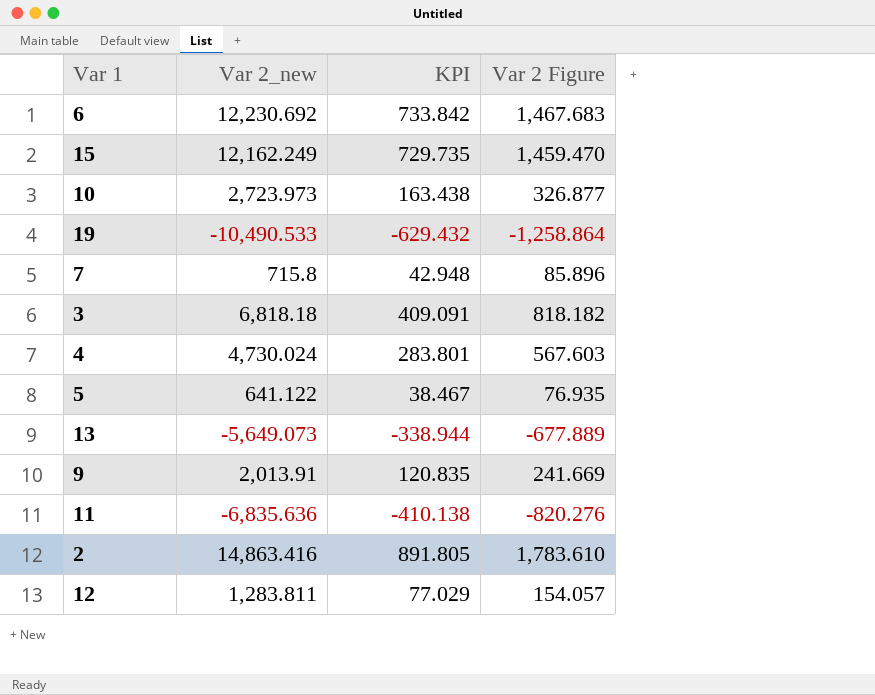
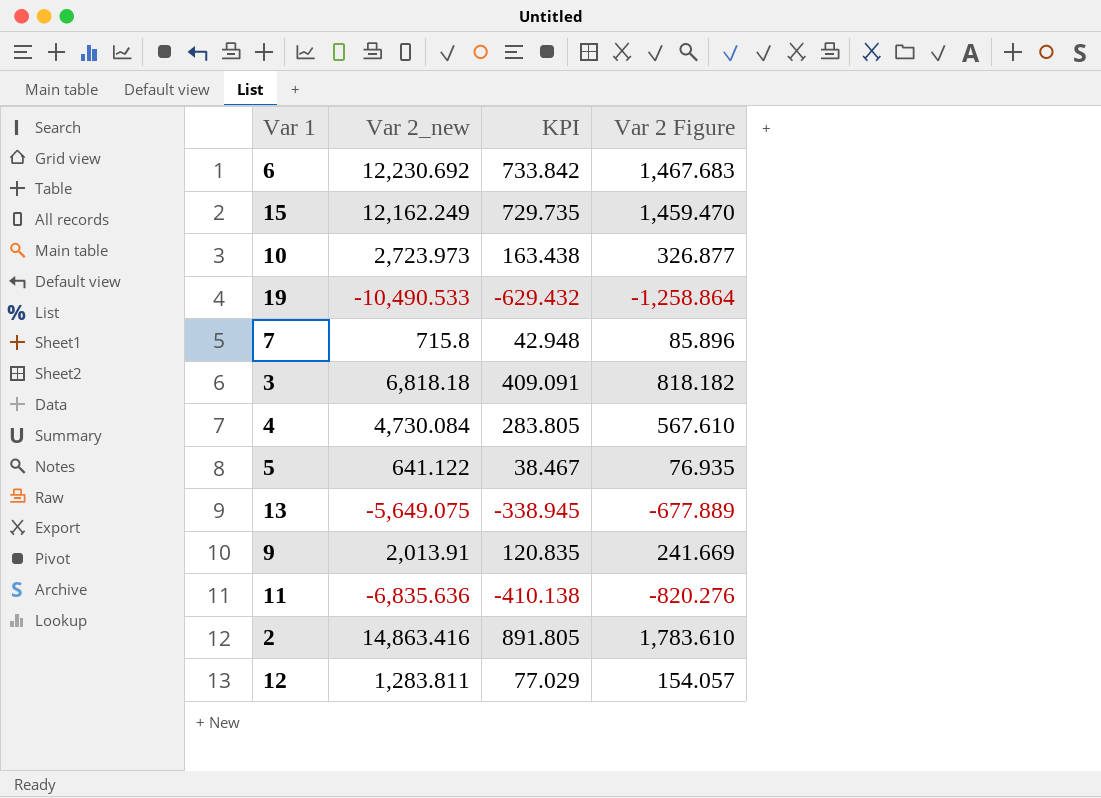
4 | Var 2_new: 4,730.024 -> 4,730.084
4 | KPI: 283.801 -> 283.805
4 | Var 2 Figure: 567.603 -> 567.610
13 | Var 2_new: -5,649.073 -> -5,649.075
13 | KPI: -338.944 -> -338.945

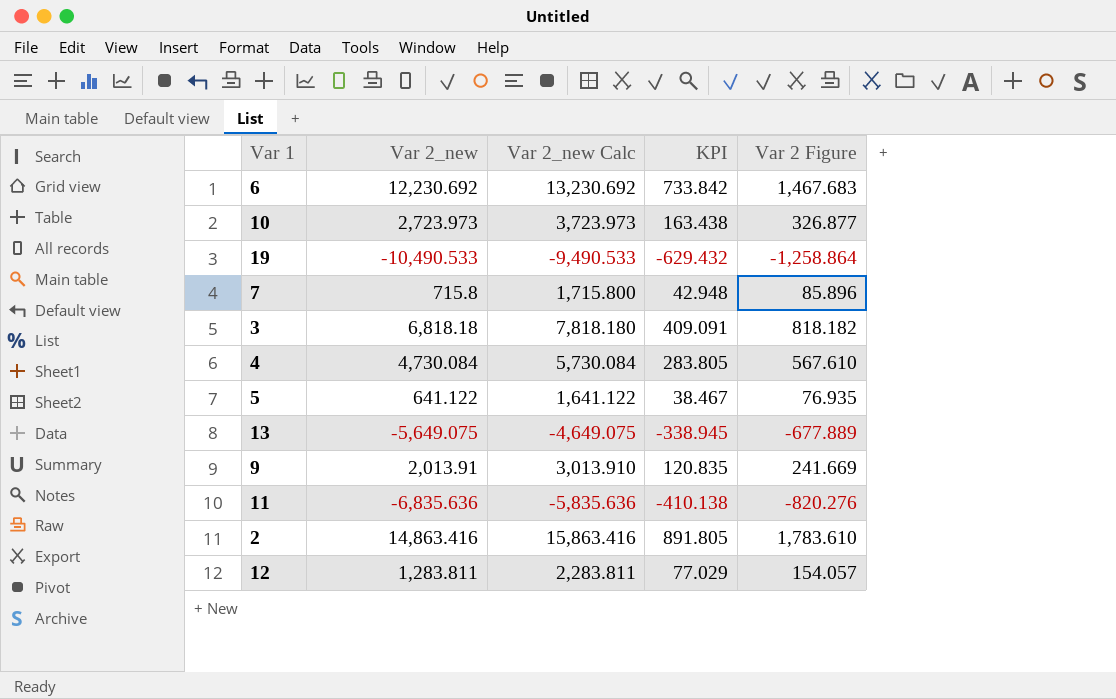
column Var 2_new Calc | formula: none -> [Var 2_new] + 1000
row 15: 12,162.249 | 729.735 | 1,459.470 -> none

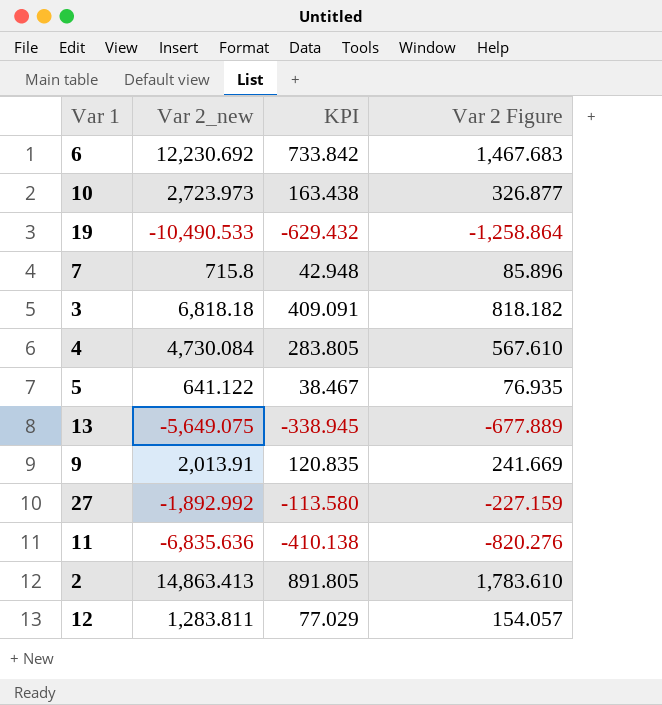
column Var 2_new Calc | formula: [Var 2_new] + 1000 -> none
row 27: none -> -1,892.992 | -113.580 | -227.159
2 | Var 2_new: 14,863.416 -> 14,863.413

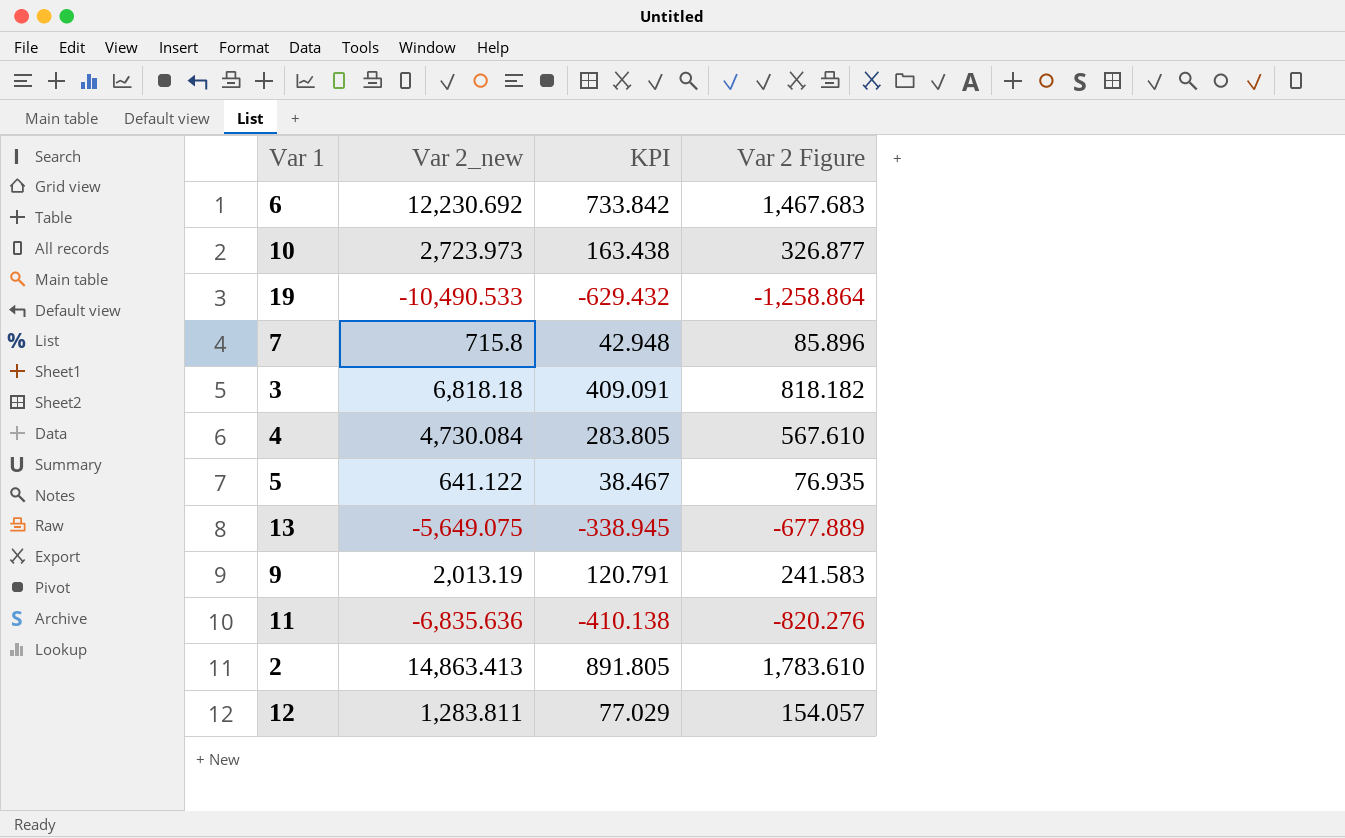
row 27: -1,892.992 | -113.580 | -227.159 -> none
9 | Var 2_new: 2,013.91 -> 2,013.19
9 | KPI: 120.835 -> 120.791
9 | Var 2 Figure: 241.669 -> 241.583

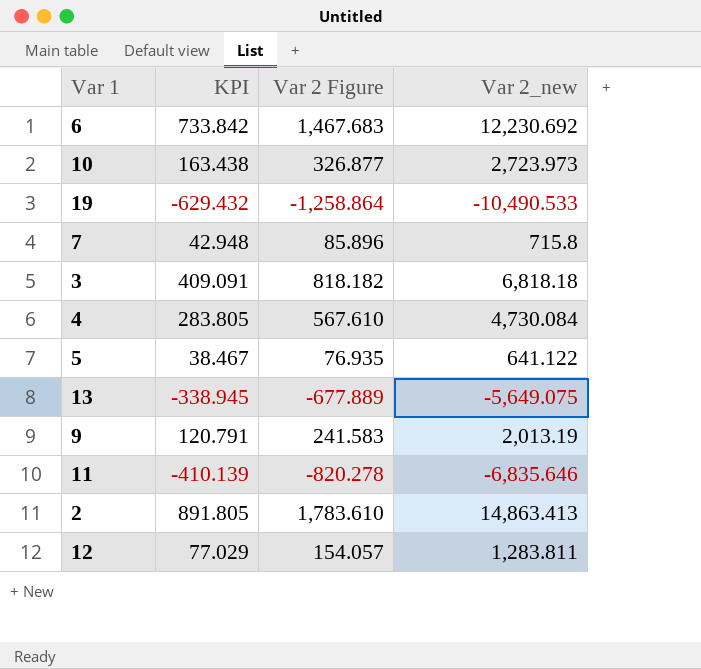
column Var 2_new | position: 2 -> 4
11 | KPI: -410.138 -> -410.139
11 | Var 2 Figure: -820.276 -> -820.278
11 | Var 2_new: -6,835.636 -> -6,835.646

